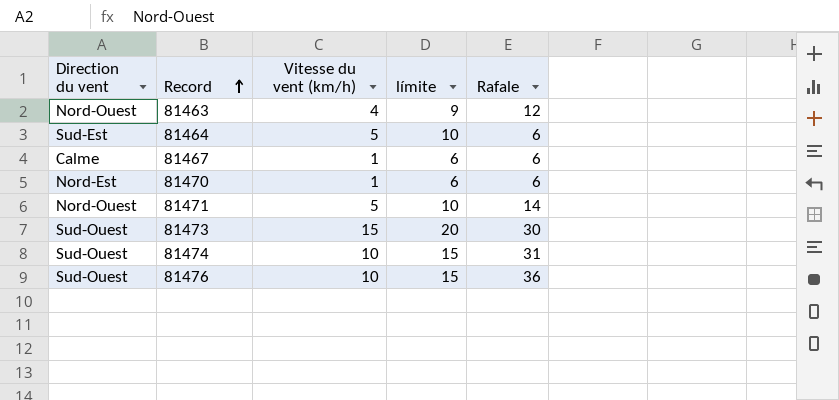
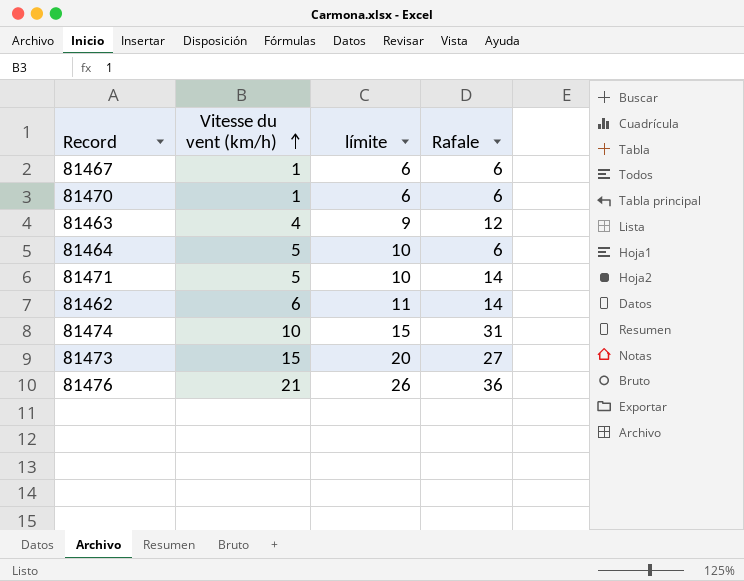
row order: Record ascending -> Vitesse du vent (km/h) ascending
column Direction du vent | position: 1 -> none
row 81462: none -> 6 | 11 | 14
81473 | Rafale: 30 -> 27
81476 | Vitesse du vent (km/h): 10 -> 21
81476 | límite: 15 -> 26

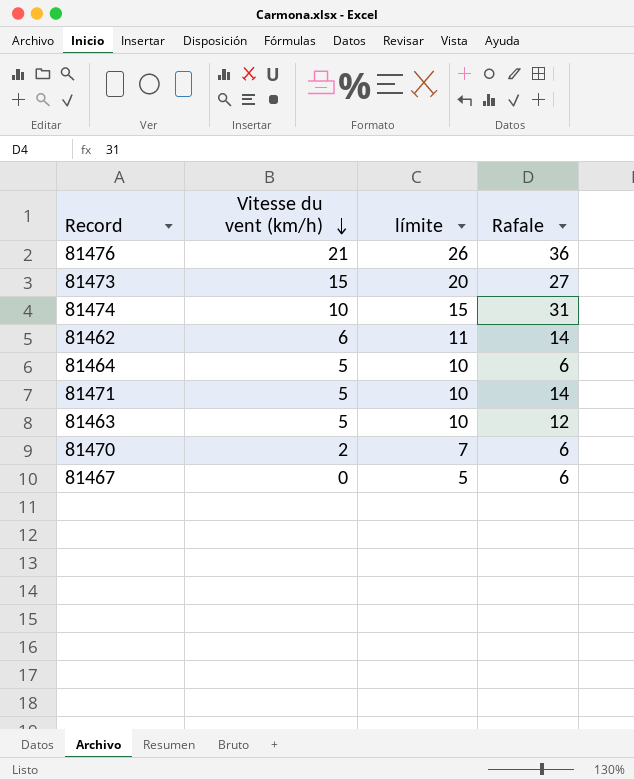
row order: Vitesse du vent (km/h) ascending -> Vitesse du vent (km/h) descending
81463 | Vitesse du vent (km/h): 4 -> 5
81463 | límite: 9 -> 10
81470 | Vitesse du vent (km/h): 1 -> 2
81470 | límite: 6 -> 7
81467 | Vitesse du vent (km/h): 1 -> 0
81467 | límite: 6 -> 5

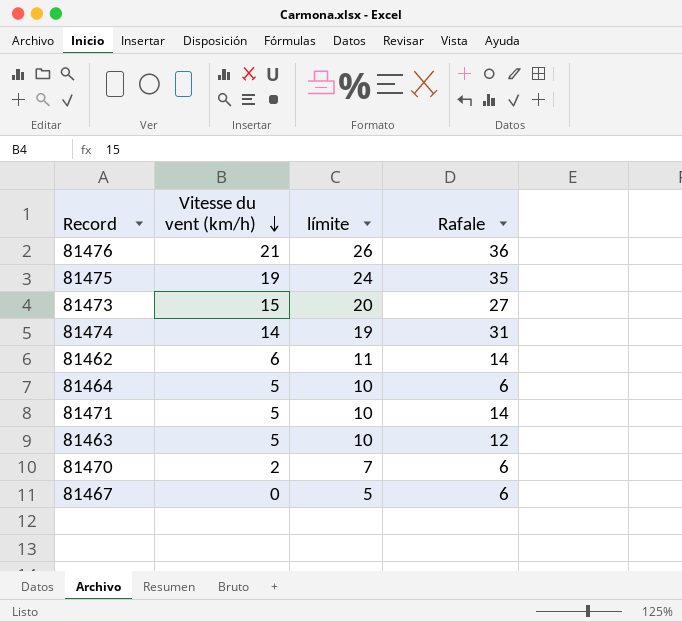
row 81475: none -> 19 | 24 | 35
81474 | Vitesse du vent (km/h): 10 -> 14
81474 | límite: 15 -> 19

